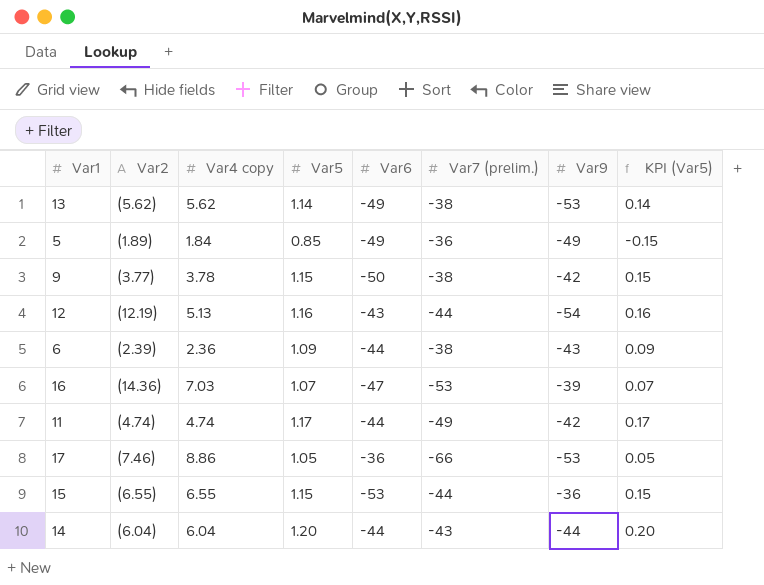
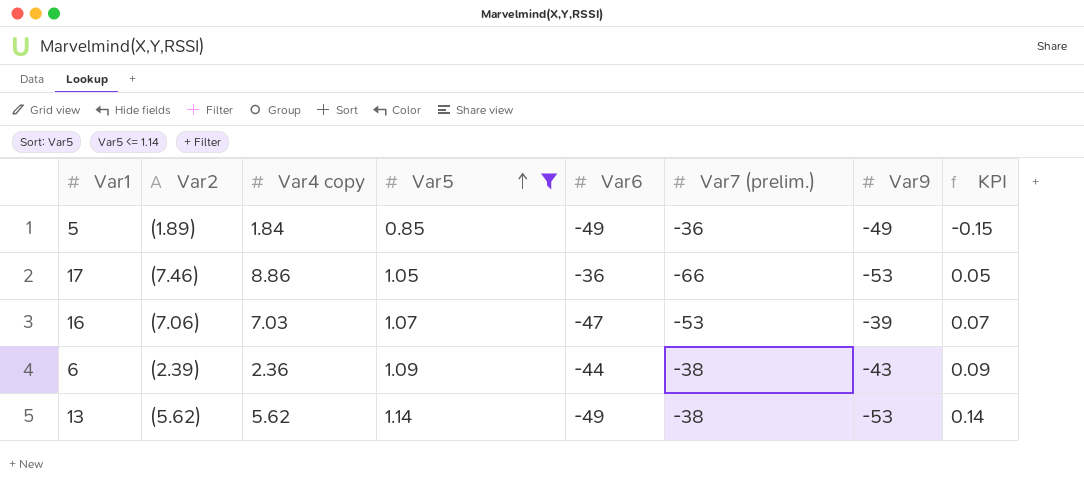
filter: none -> Var5 <= 1.14
row order: none -> Var5 ascending
column name: KPI (Var5) -> KPI
16 | Var2: (14.36) -> (7.06)

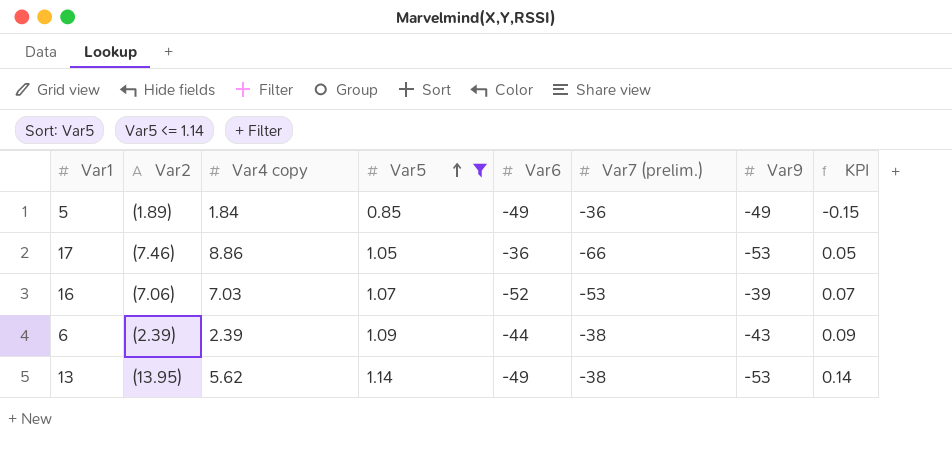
16 | Var6: -47 -> -52
6 | Var4 copy: 2.36 -> 2.39
13 | Var2: (5.62) -> (13.95)

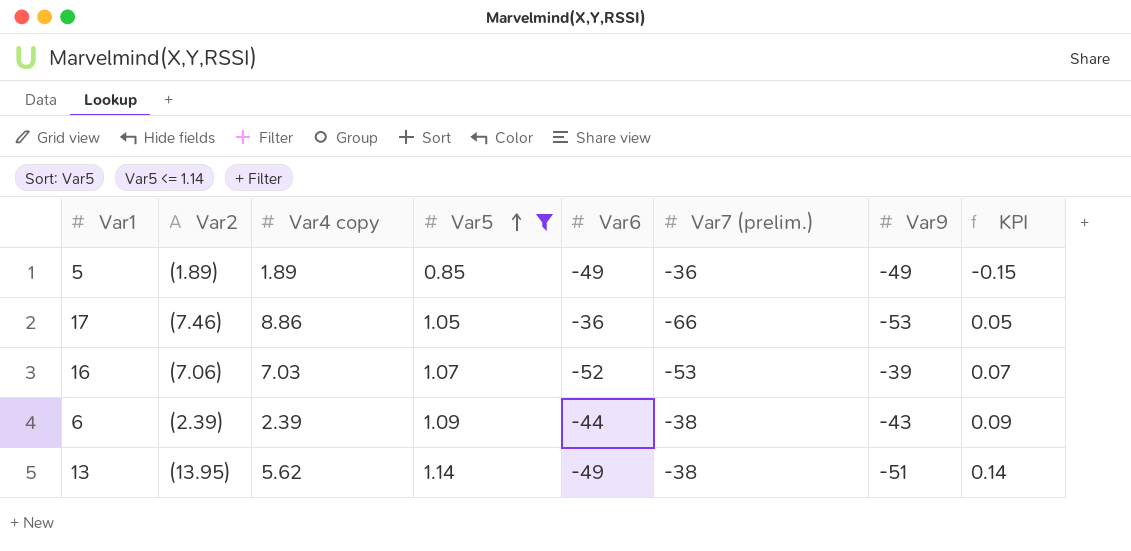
5 | Var4 copy: 1.84 -> 1.89
13 | Var9: -53 -> -51

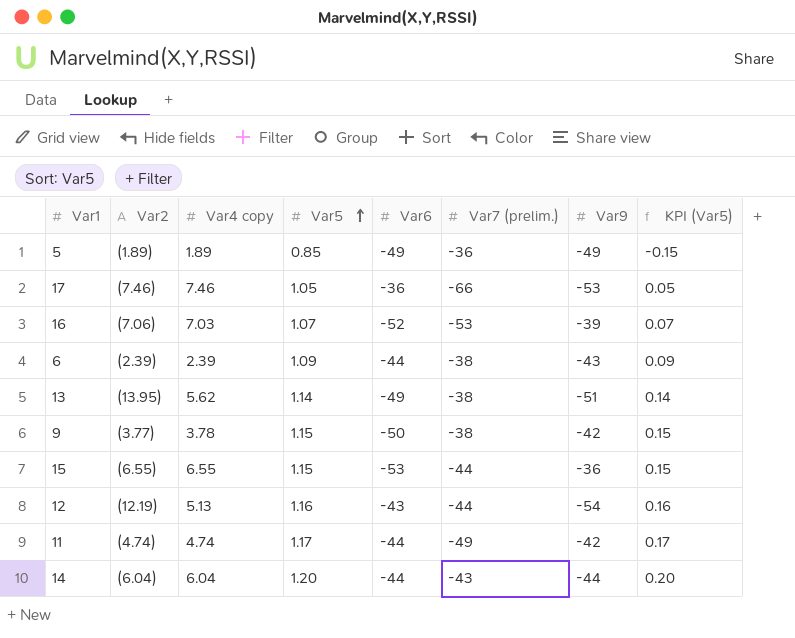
filter: Var5 <= 1.14 -> none
column name: KPI -> KPI (Var5)
17 | Var4 copy: 8.86 -> 7.46

